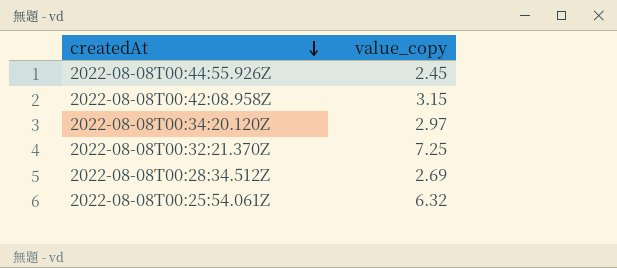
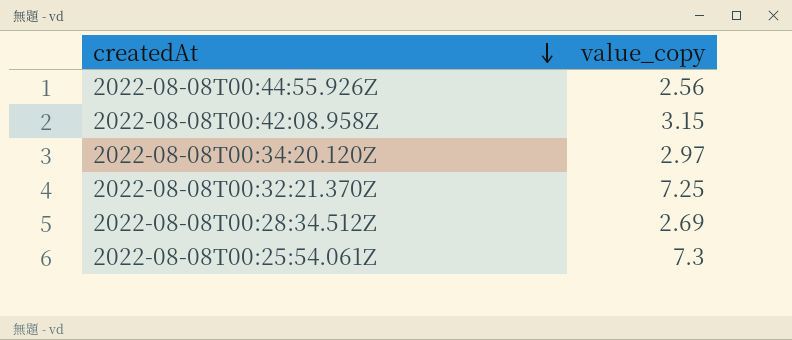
2022-08-08T00:44:55.926Z | value_copy: 2.45 -> 2.56
2022-08-08T00:25:54.061Z | value_copy: 6.32 -> 7.3

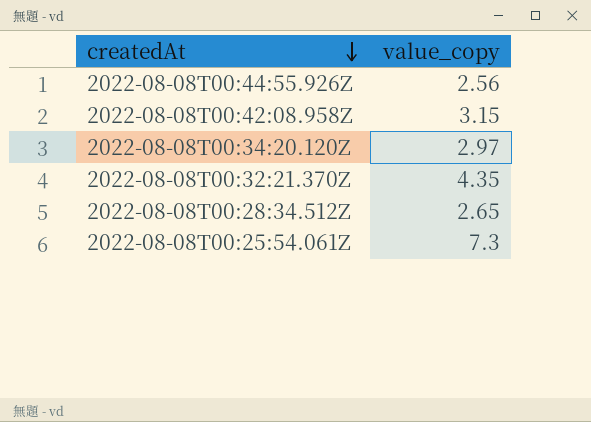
2022-08-08T00:32:21.370Z | value_copy: 7.25 -> 4.35
2022-08-08T00:28:34.512Z | value_copy: 2.69 -> 2.65

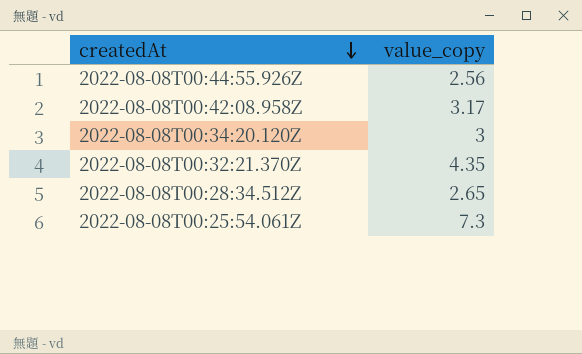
2022-08-08T00:42:08.958Z | value_copy: 3.15 -> 3.17
2022-08-08T00:34:20.120Z | value_copy: 2.97 -> 3

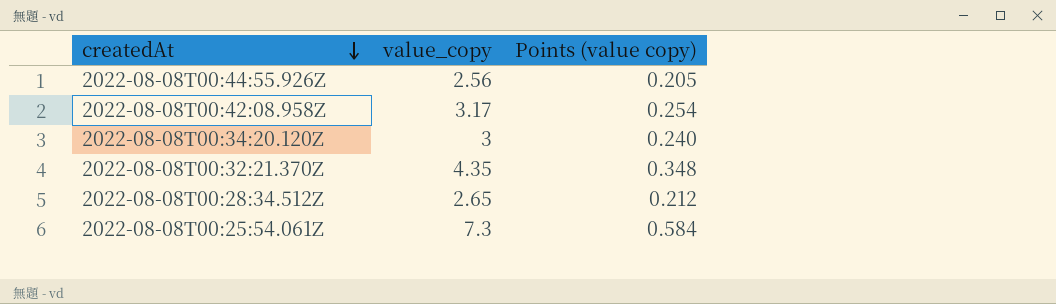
column Points (value copy) | formula: none -> [value_copy] * 0.08

